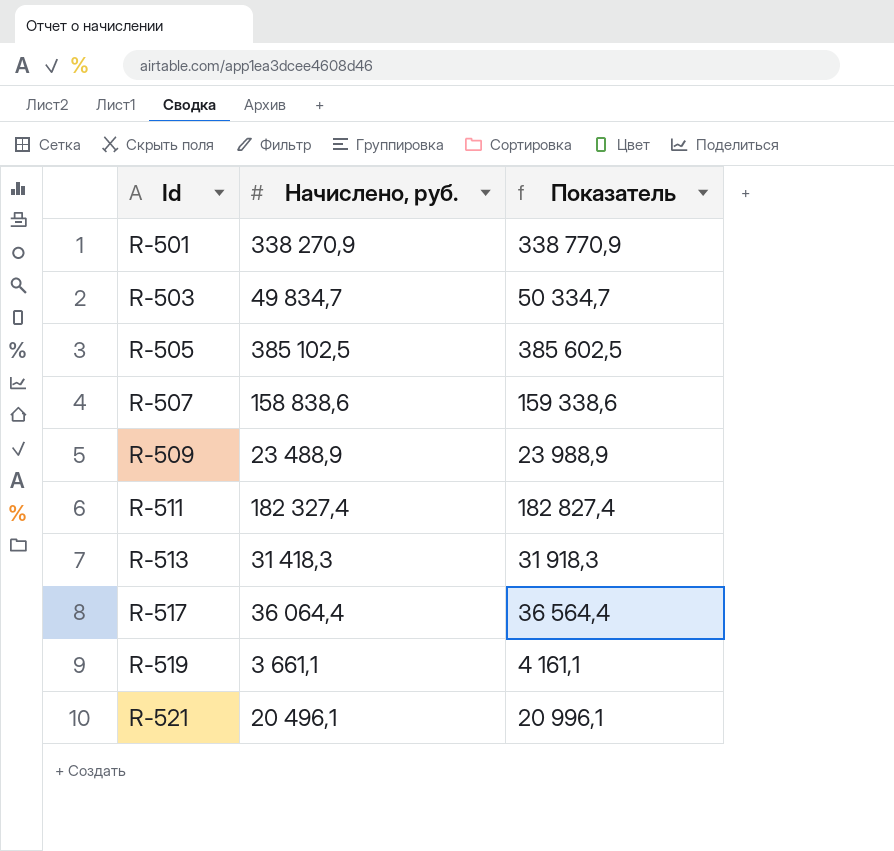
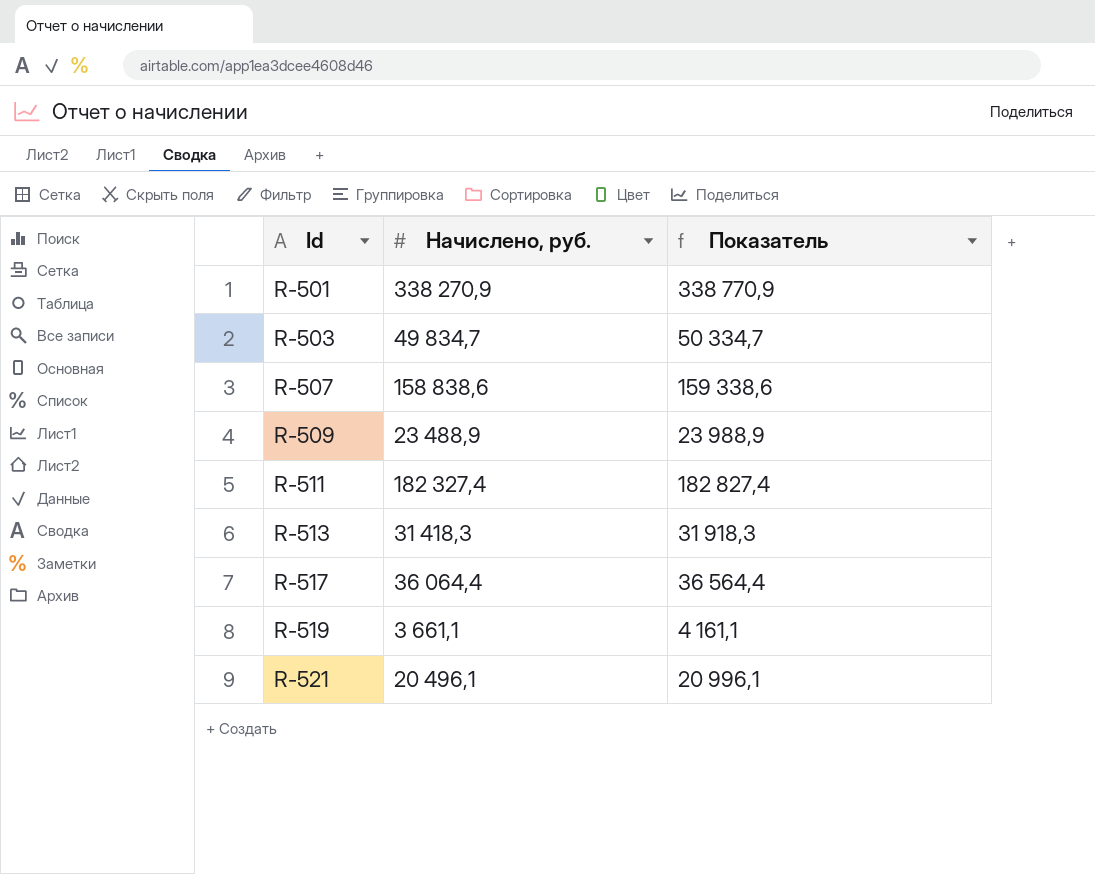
row R-505: 385 102,5 | 385 602,5 -> none

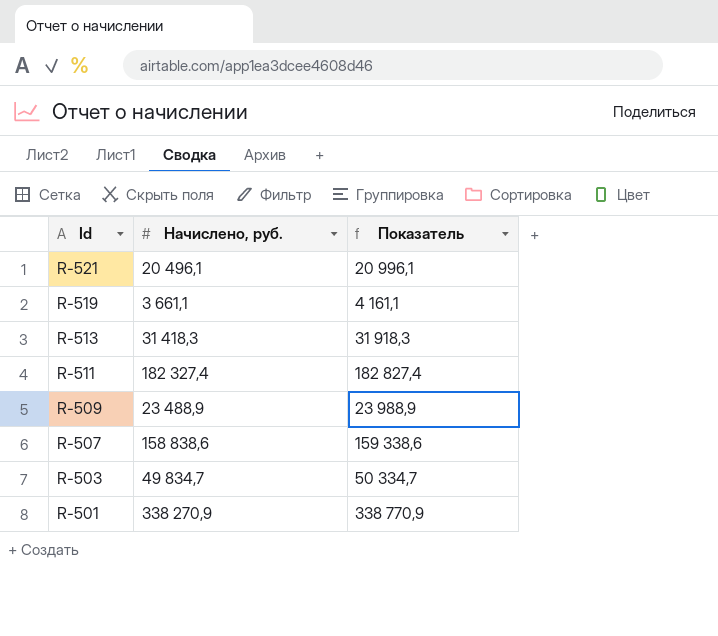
row order: Id ascending -> Id descending
row R-517: 36 064,4 | 36 564,4 -> none

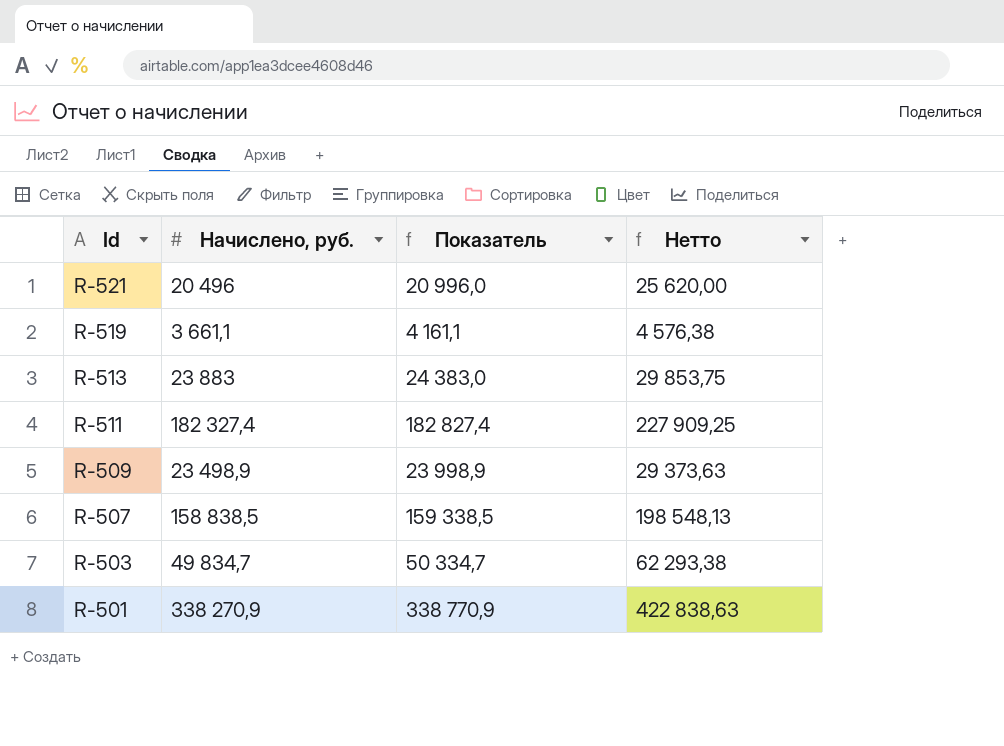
column Нетто | formula: none -> [Начислено, руб.] * 1,25
R-521 | Начислено, руб.: 20 496,1 -> 20 496
R-521 | Показатель: 20 996,1 -> 20 996,0
R-513 | Начислено, руб.: 31 418,3 -> 23 883
R-513 | Показатель: 31 918,3 -> 24 383,0
R-509 | Начислено, руб.: 23 488,9 -> 23 498,9
R-509 | Показатель: 23 988,9 -> 23 998,9
R-507 | Начислено, руб.: 158 838,6 -> 158 838,5
R-507 | Показатель: 159 338,6 -> 159 338,5

